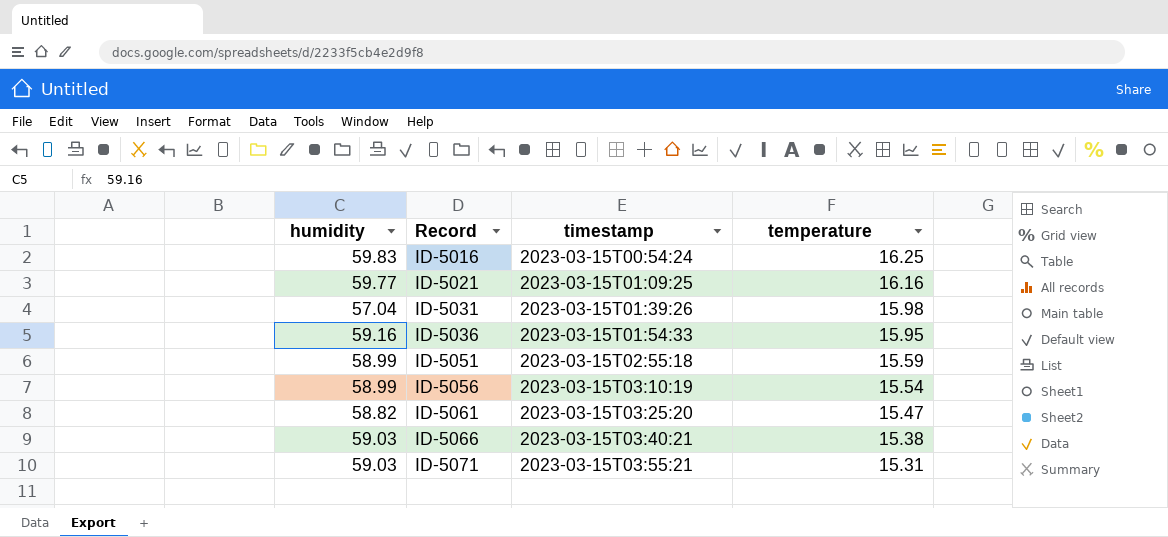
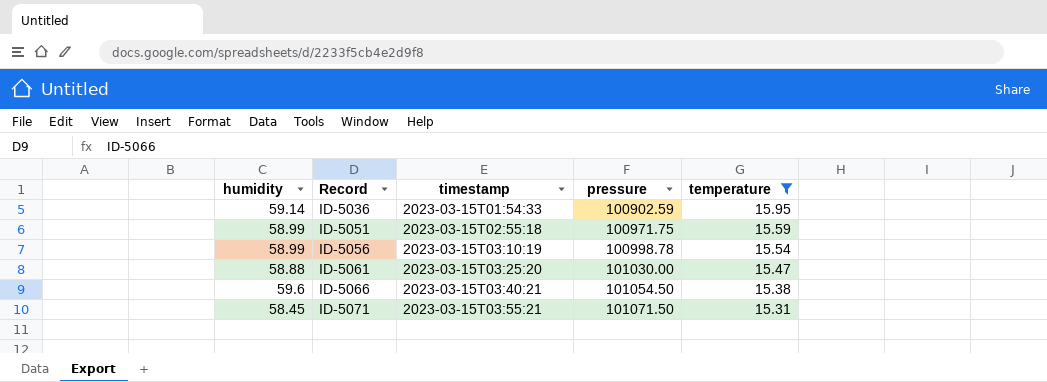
filter: none -> temperature <= 15.95
column pressure | position: none -> 4
ID-5036 | humidity: 59.16 -> 59.14
ID-5061 | humidity: 58.82 -> 58.88
ID-5066 | humidity: 59.03 -> 59.6
ID-5071 | humidity: 59.03 -> 58.45

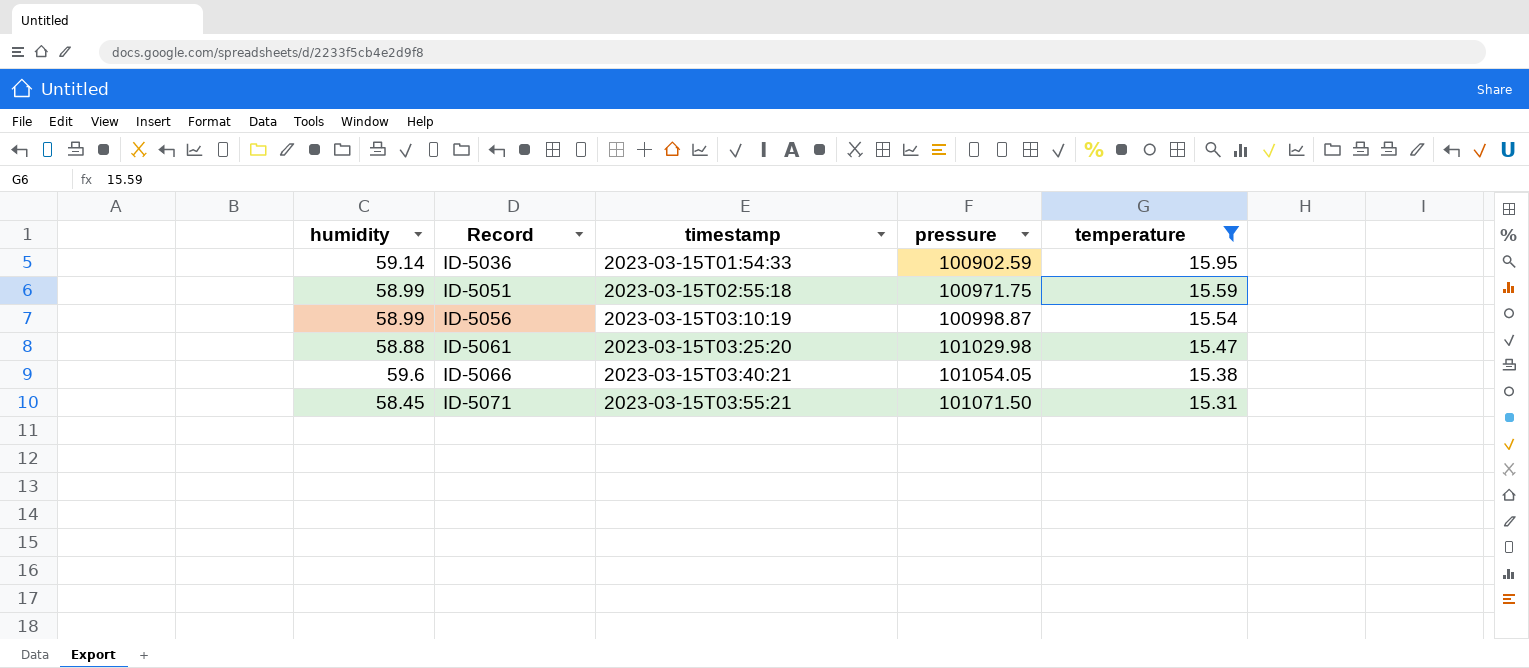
ID-5056 | pressure: 100998.78 -> 100998.87
ID-5061 | pressure: 101030.00 -> 101029.98
ID-5066 | pressure: 101054.50 -> 101054.05

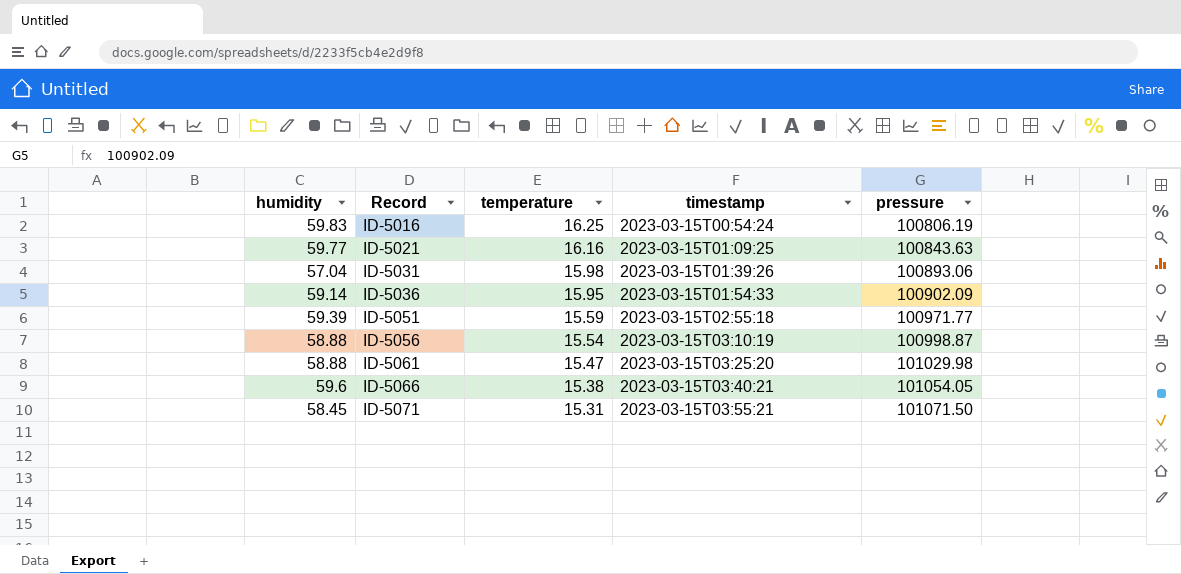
filter: temperature <= 15.95 -> none
column temperature | position: 5 -> 3
ID-5036 | pressure: 100902.59 -> 100902.09
ID-5051 | humidity: 58.99 -> 59.39
ID-5051 | pressure: 100971.75 -> 100971.77
ID-5056 | humidity: 58.99 -> 58.88

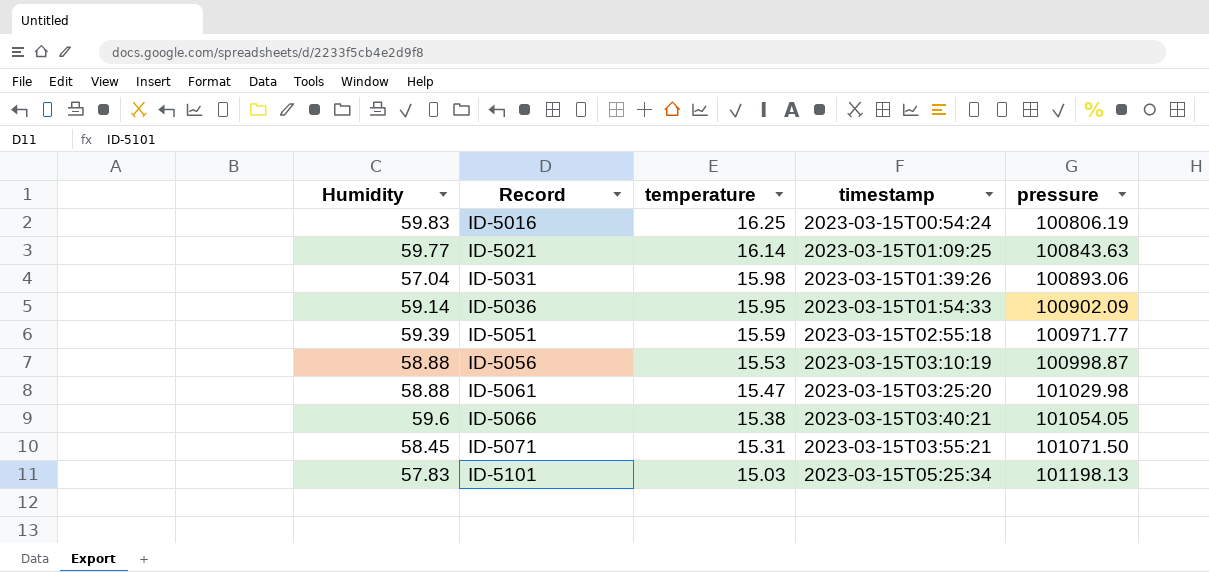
column name: humidity -> Humidity
ID-5021 | temperature: 16.16 -> 16.14
ID-5056 | temperature: 15.54 -> 15.53
row ID-5101: none -> 57.83 | 15.03 | 2023-03-15T05:25:34 | 101198.13

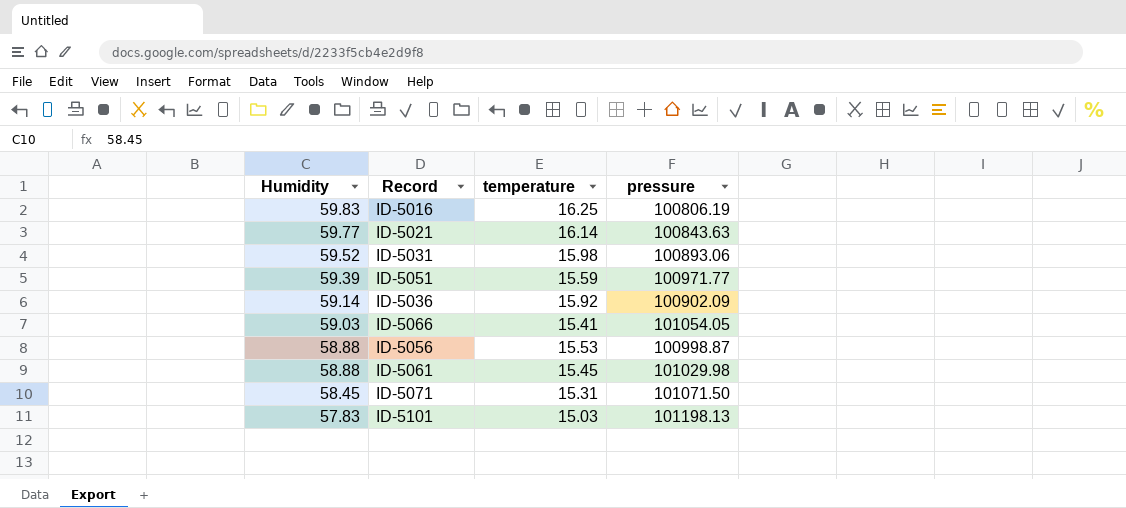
row order: Record ascending -> Humidity descending
column timestamp | position: 4 -> none
ID-5031 | Humidity: 57.04 -> 59.52
ID-5036 | temperature: 15.95 -> 15.92
ID-5066 | Humidity: 59.6 -> 59.03
ID-5066 | temperature: 15.38 -> 15.41
ID-5061 | temperature: 15.47 -> 15.45

